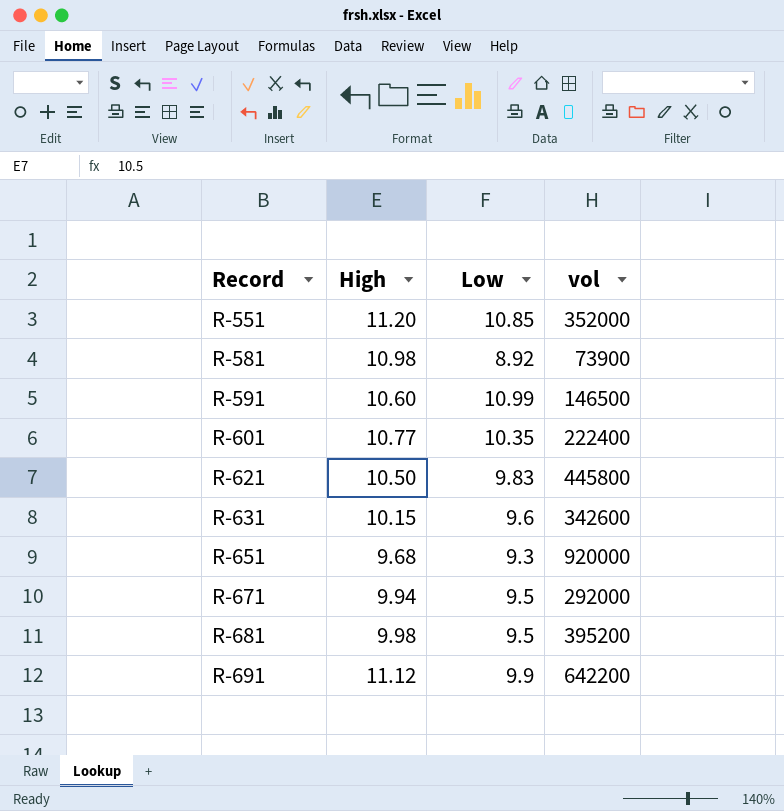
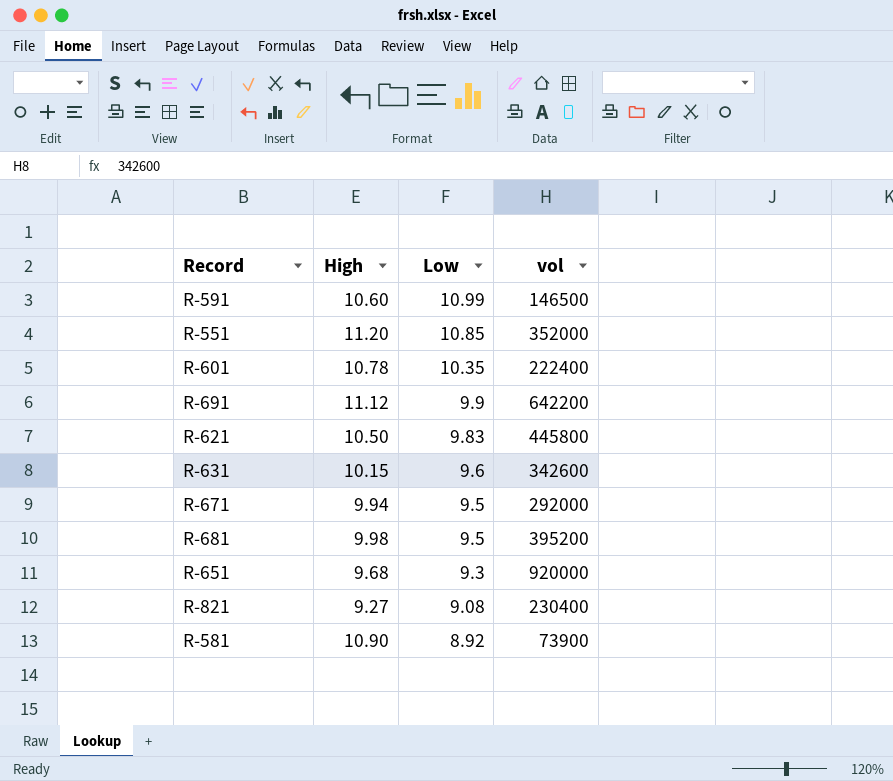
row order: Record ascending -> Low descending
R-601 | High: 10.77 -> 10.78
row R-821: none -> 9.27 | 9.08 | 230400
R-581 | High: 10.98 -> 10.90

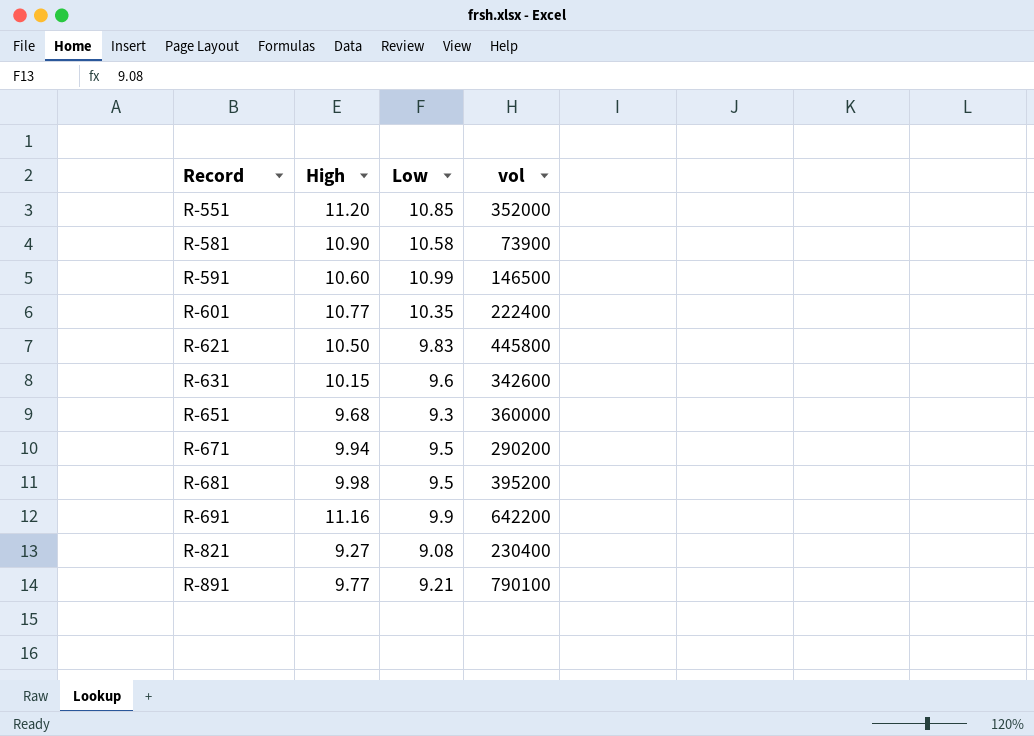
row order: Low descending -> Record ascending
R-581 | Low: 8.92 -> 10.58
R-601 | High: 10.78 -> 10.77
R-651 | vol: 920000 -> 360000
R-671 | vol: 292000 -> 290200
R-691 | High: 11.12 -> 11.16
row R-891: none -> 9.77 | 9.21 | 790100

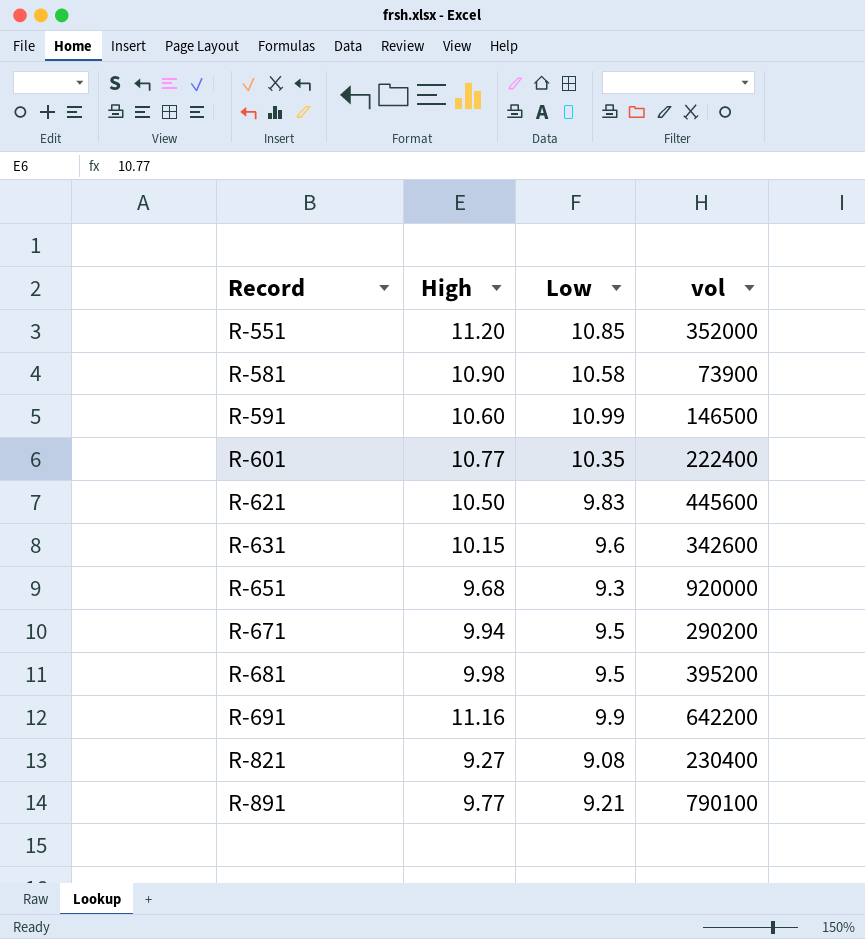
R-621 | vol: 445800 -> 445600
R-651 | vol: 360000 -> 920000

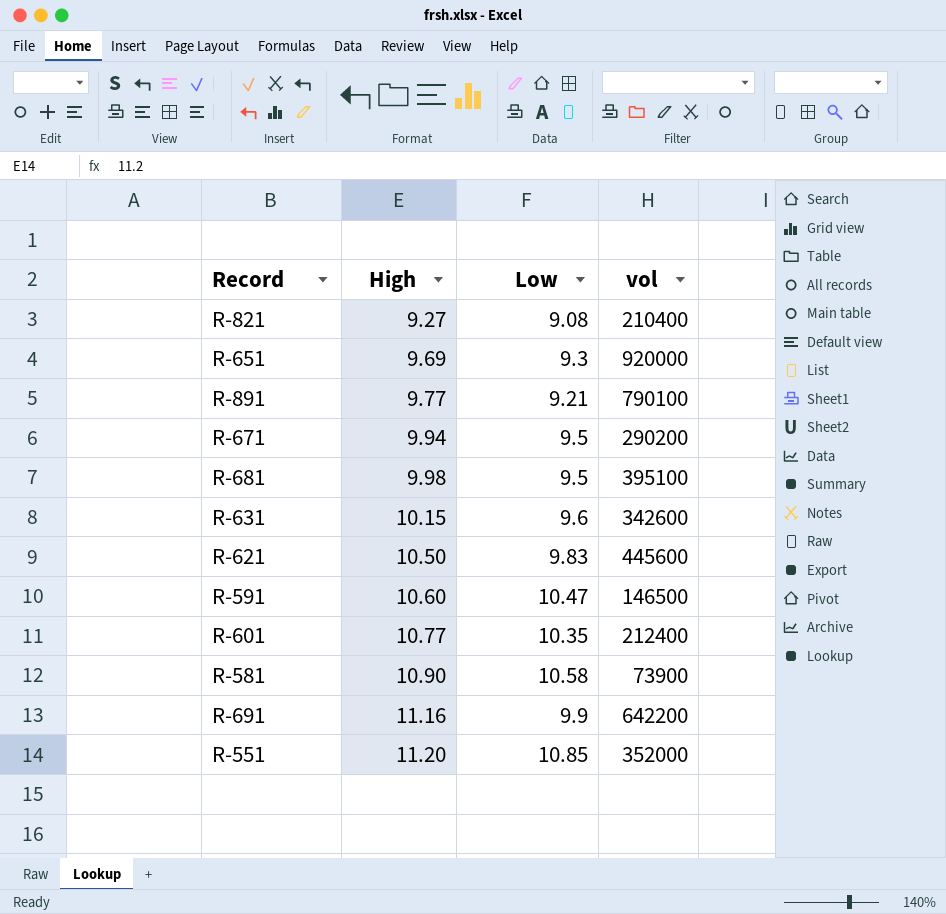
row order: Record ascending -> High ascending
R-821 | vol: 230400 -> 210400
R-651 | High: 9.68 -> 9.69
R-681 | vol: 395200 -> 395100
R-591 | Low: 10.99 -> 10.47
R-601 | vol: 222400 -> 212400

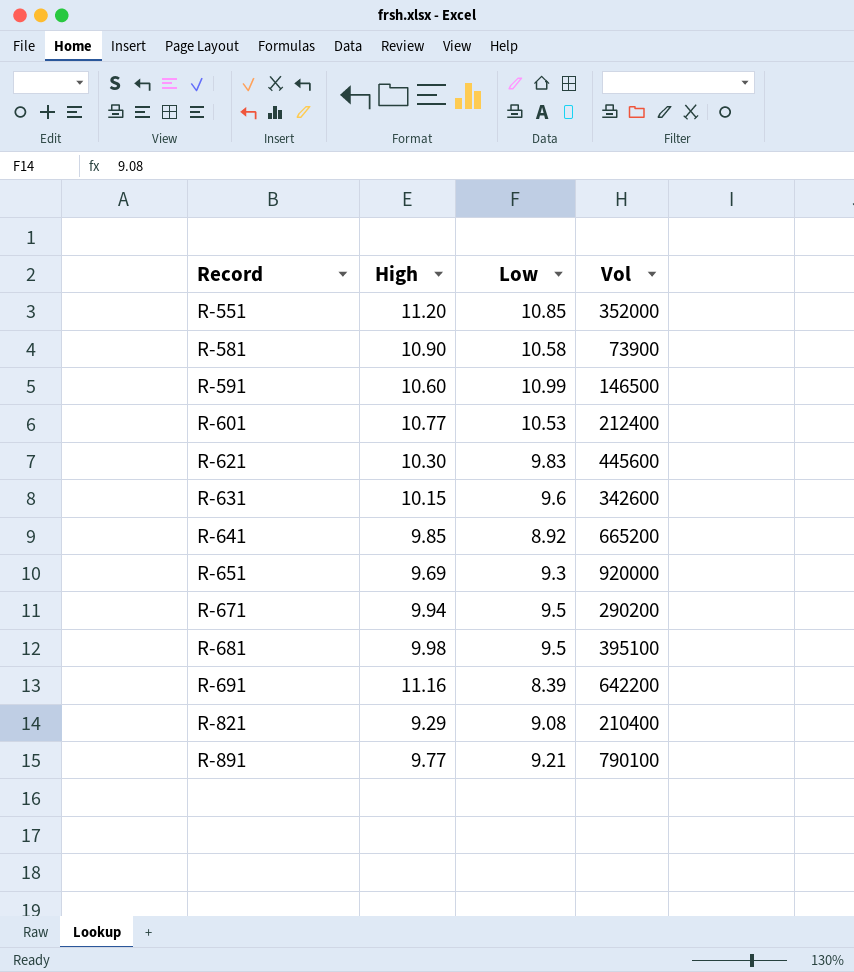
row order: High ascending -> Record ascending
column name: vol -> Vol
R-591 | Low: 10.47 -> 10.99
R-601 | Low: 10.35 -> 10.53
R-621 | High: 10.50 -> 10.30
row R-641: none -> 9.85 | 8.92 | 665200
R-691 | Low: 9.9 -> 8.39
R-821 | High: 9.27 -> 9.29

